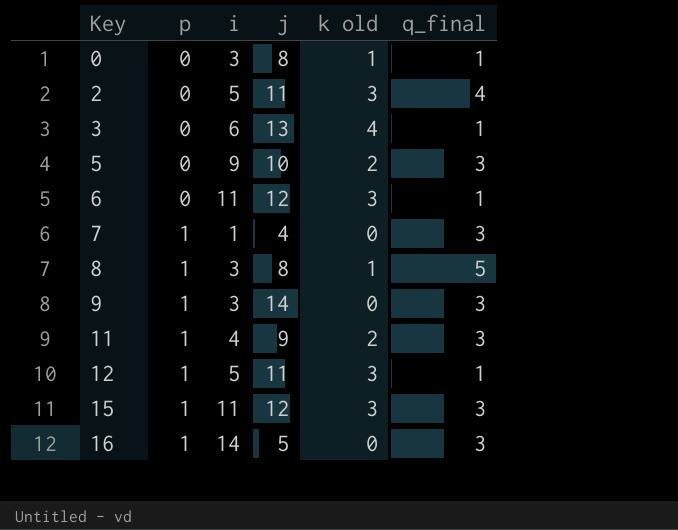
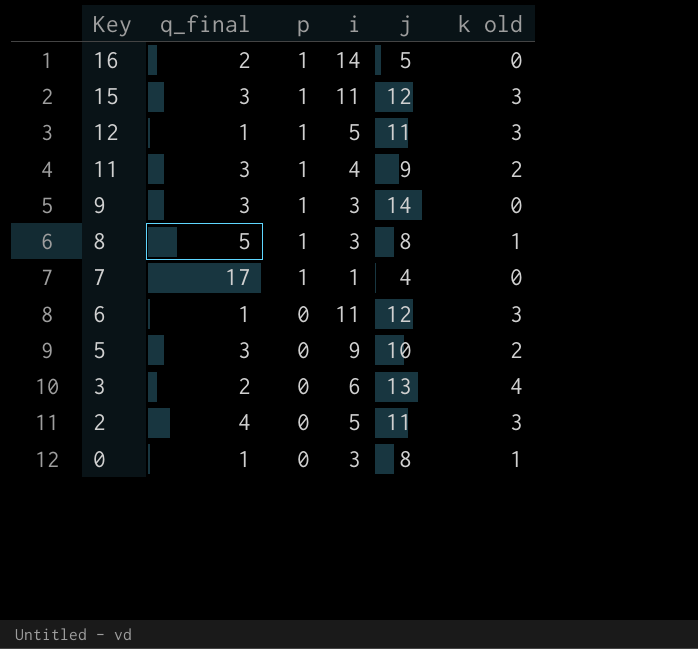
row order: Key ascending -> Key descending
column q_final | position: 6 -> 2
16 | q_final: 3 -> 2
7 | q_final: 3 -> 17
3 | q_final: 1 -> 2

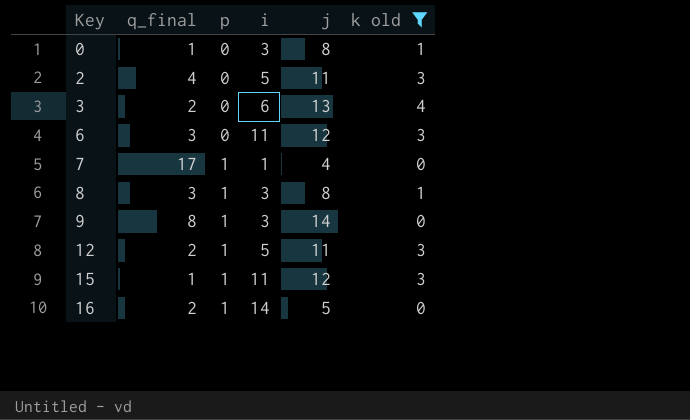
filter: none -> k old != 2
row order: Key descending -> Key ascending
6 | q_final: 1 -> 3
8 | q_final: 5 -> 3
9 | q_final: 3 -> 8
12 | q_final: 1 -> 2
15 | q_final: 3 -> 1

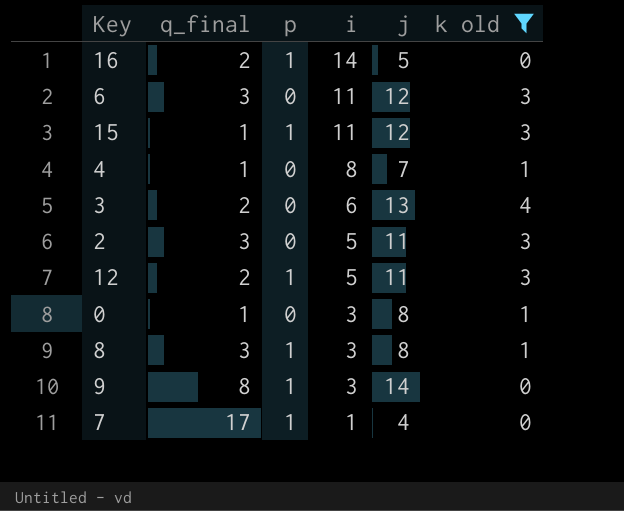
row order: Key ascending -> i descending
row 4: none -> 1 | 0 | 8 | 7 | 1
2 | q_final: 4 -> 3

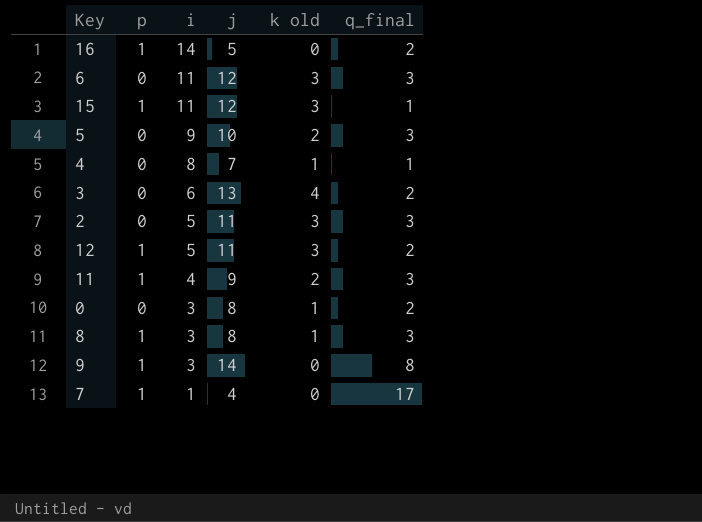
filter: k old != 2 -> none
column q_final | position: 2 -> 6
0 | q_final: 1 -> 2

